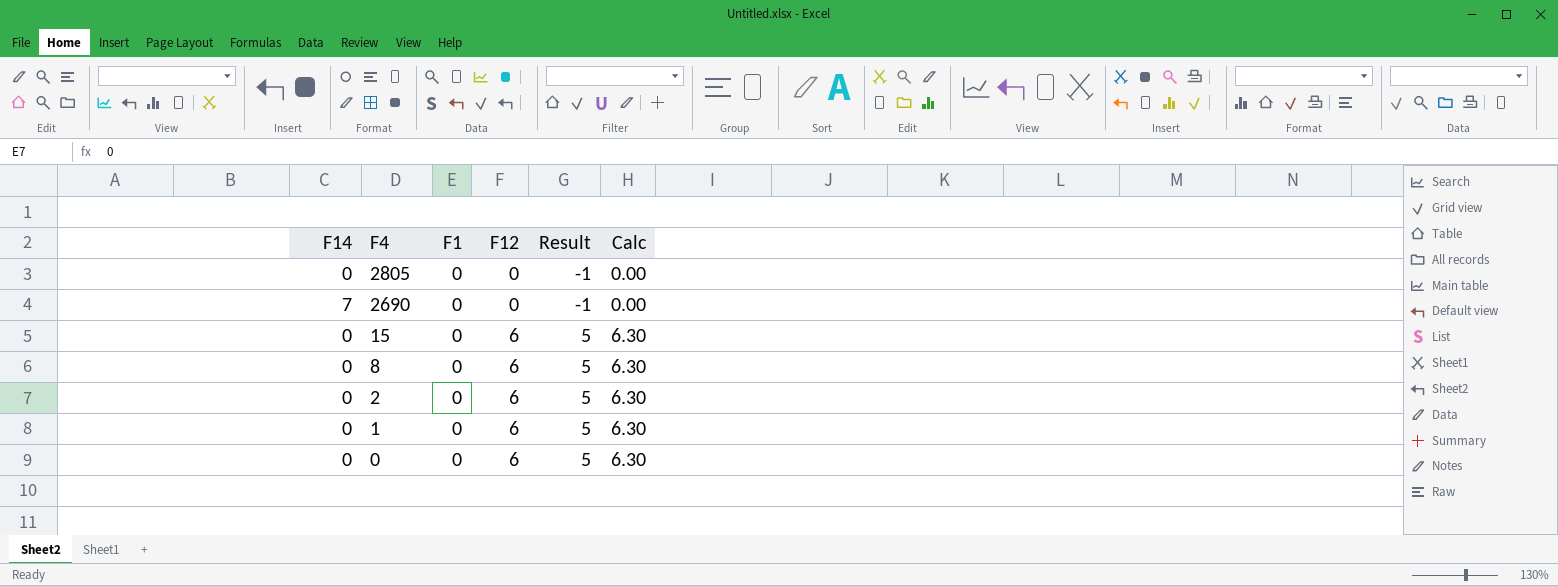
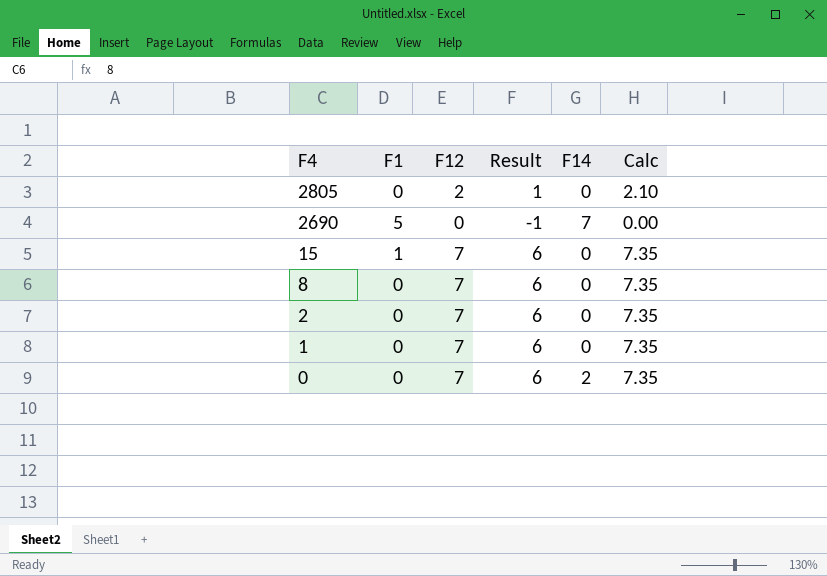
column F14 | position: 1 -> 5
2805 | F12: 0 -> 2
2805 | Result: -1 -> 1
2805 | Calc: 0.00 -> 2.10
2690 | F1: 0 -> 5
15 | F1: 0 -> 1
15 | F12: 6 -> 7
15 | Result: 5 -> 6
15 | Calc: 6.30 -> 7.35
8 | F12: 6 -> 7
8 | Result: 5 -> 6
8 | Calc: 6.30 -> 7.35
2 | F12: 6 -> 7
2 | Result: 5 -> 6
2 | Calc: 6.30 -> 7.35
1 | F12: 6 -> 7
1 | Result: 5 -> 6
1 | Calc: 6.30 -> 7.35
0 | F12: 6 -> 7
0 | Result: 5 -> 6
0 | F14: 0 -> 2
0 | Calc: 6.30 -> 7.35

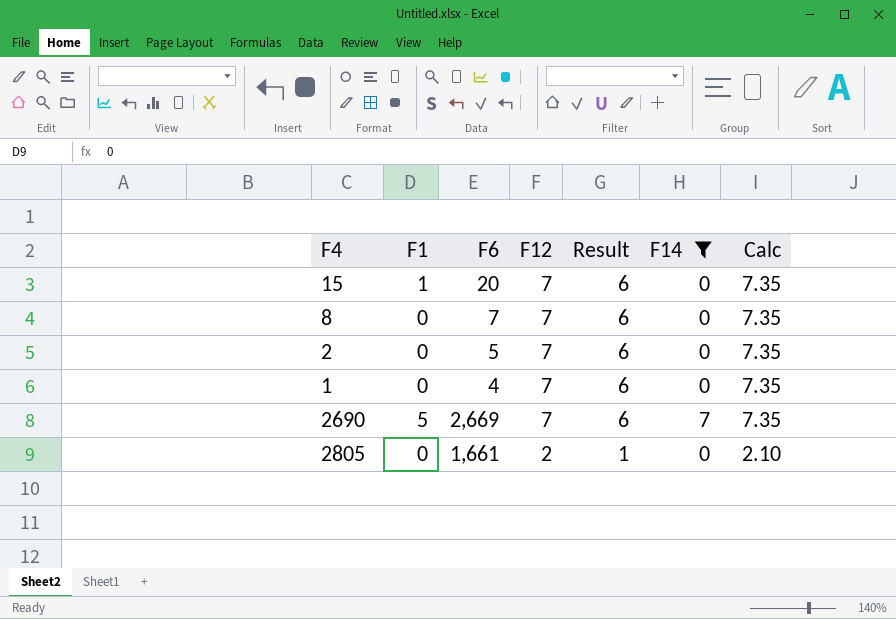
filter: none -> F14 != 2
row order: F4 descending -> F12 descending
column F6 | position: none -> 3
2690 | F12: 0 -> 7
2690 | Result: -1 -> 6
2690 | Calc: 0.00 -> 7.35

